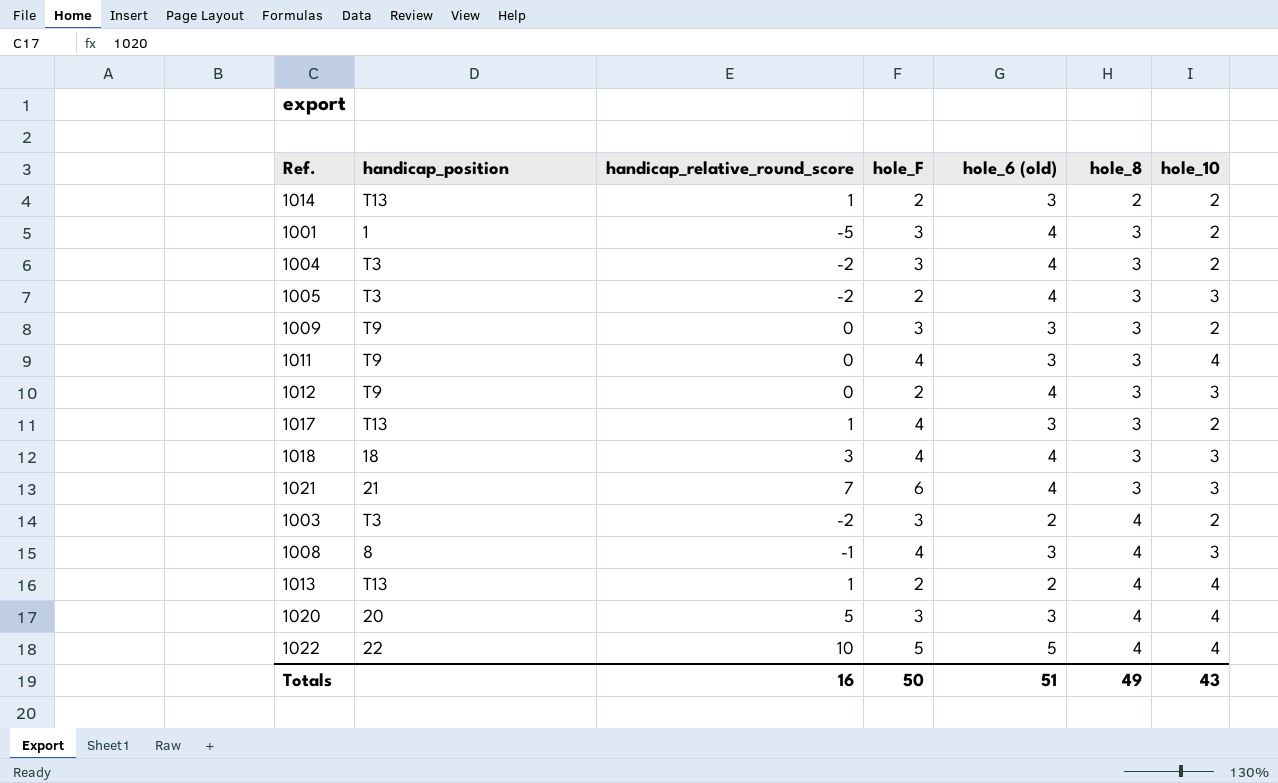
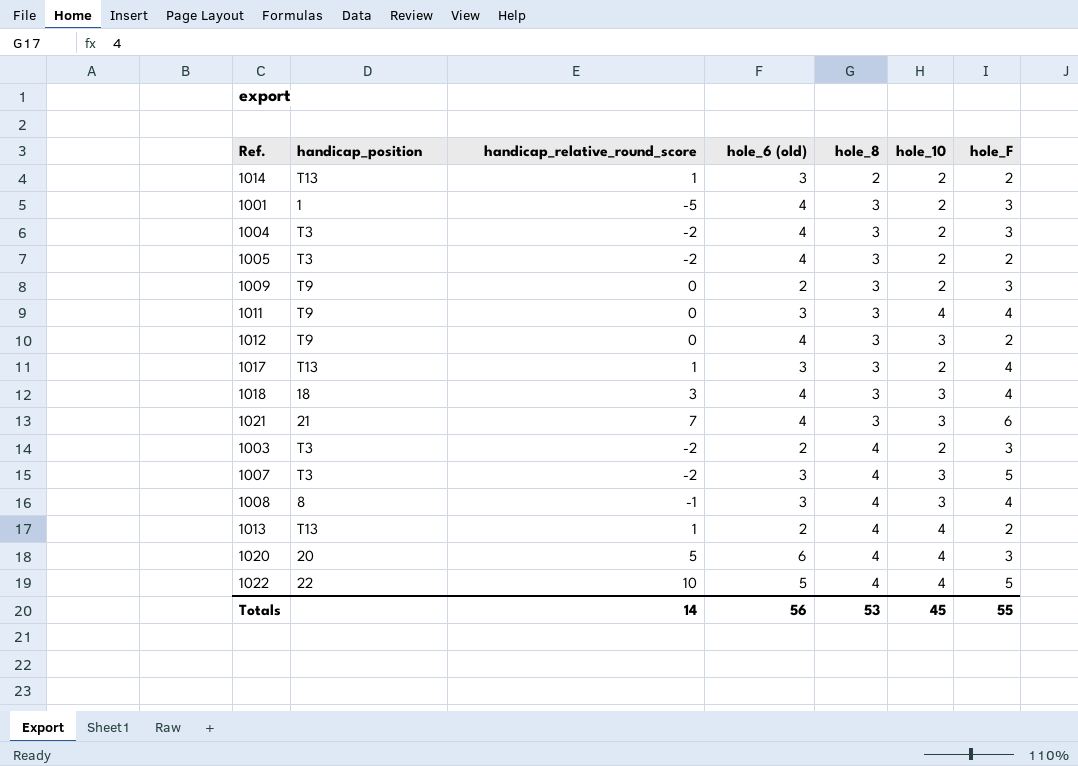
column hole_F | position: 4 -> 7
1005 | hole_10: 3 -> 2
1009 | hole_6 (old): 3 -> 2
row 1007: none -> T3 | -2 | 3 | 4 | 3 | 5
1020 | hole_6 (old): 3 -> 6
Totals | handicap_relative_round_score: 16 -> 14
Totals | hole_6 (old): 51 -> 56
Totals | hole_8: 49 -> 53
Totals | hole_10: 43 -> 45
Totals | hole_F: 50 -> 55

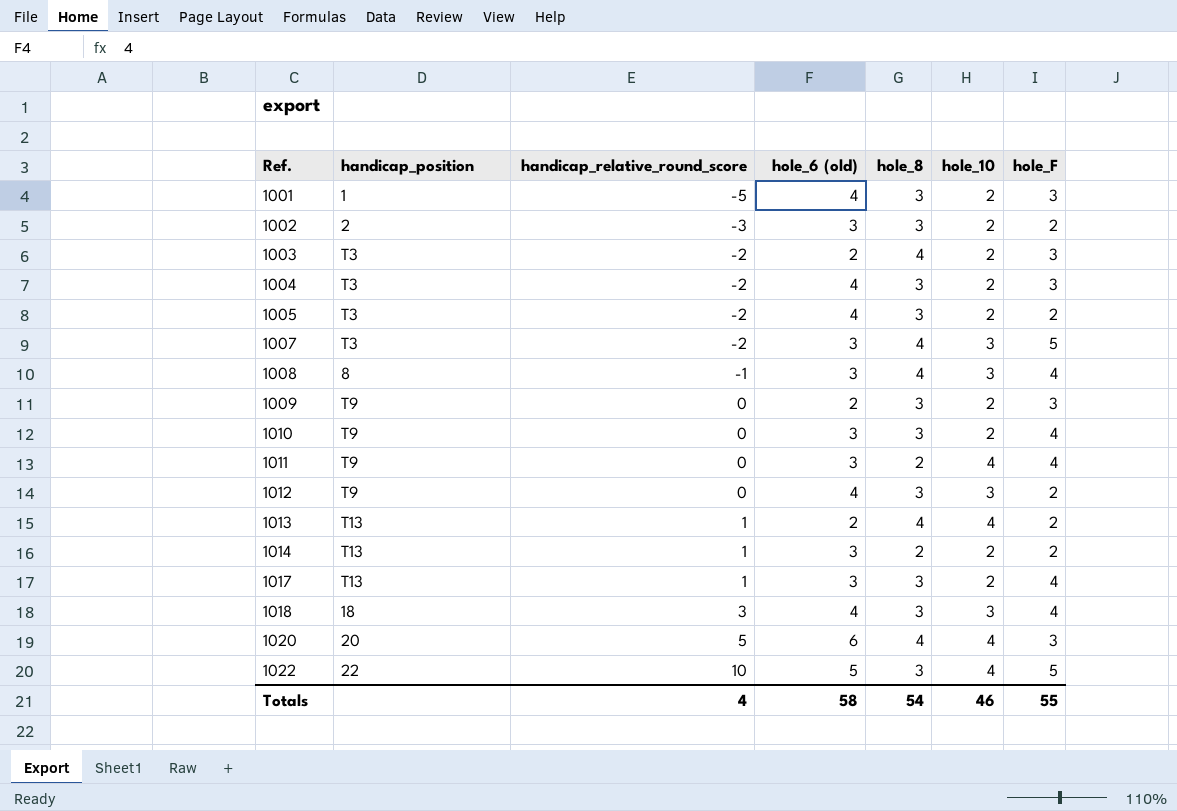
row order: hole_8 ascending -> Ref. ascending
row 1021: 21 | 7 | 4 | 3 | 3 | 6 -> none
row 1002: none -> 2 | -3 | 3 | 3 | 2 | 2
row 1010: none -> T9 | 0 | 3 | 3 | 2 | 4
1011 | hole_8: 3 -> 2
1022 | hole_8: 4 -> 3
Totals | handicap_relative_round_score: 14 -> 4
Totals | hole_6 (old): 56 -> 58
Totals | hole_8: 53 -> 54
Totals | hole_10: 45 -> 46

